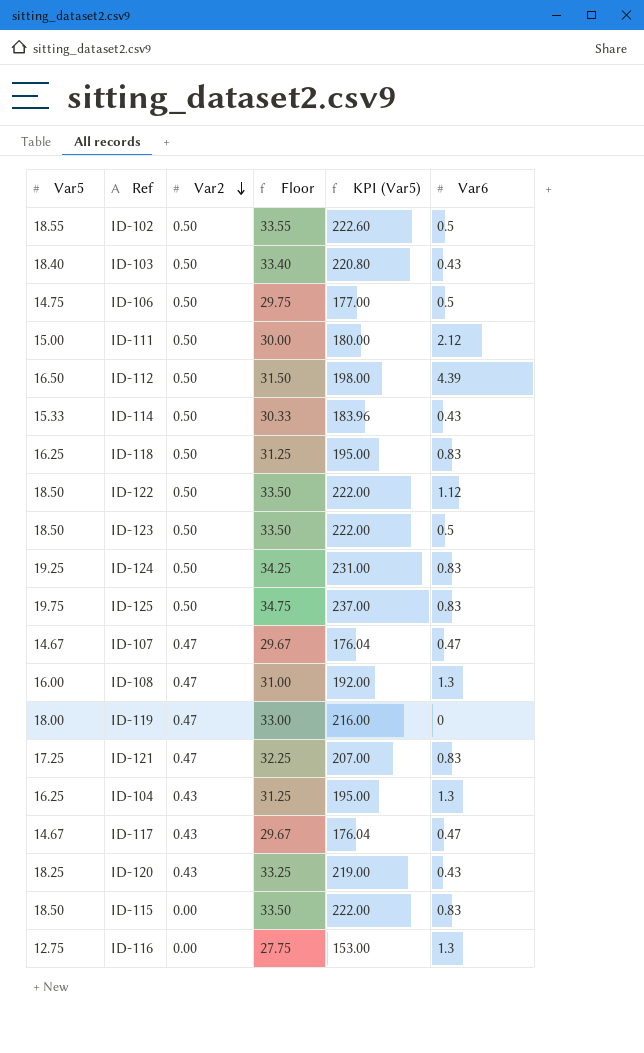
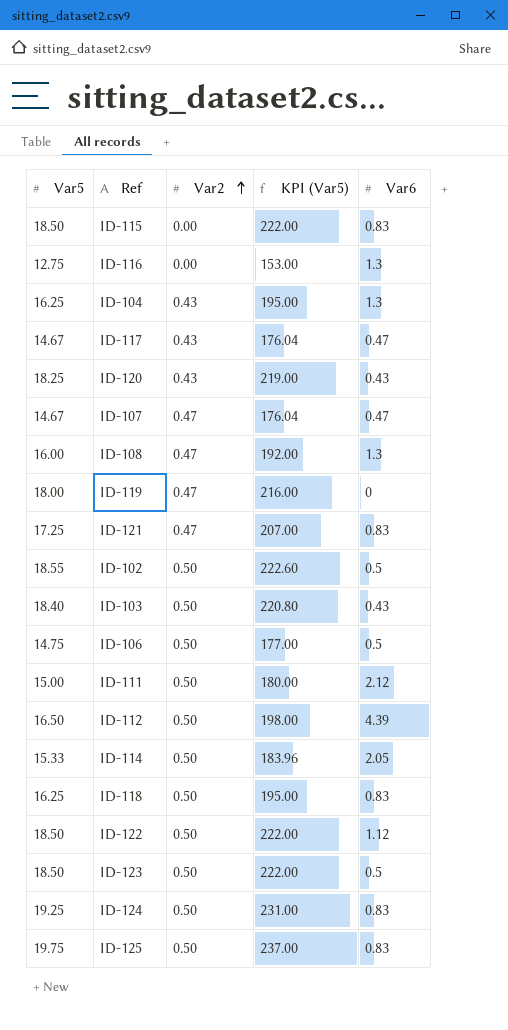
row order: Var2 descending -> Var2 ascending
column Floor | formula: [Var5] + 15 -> none
ID-114 | Var6: 0.43 -> 2.05

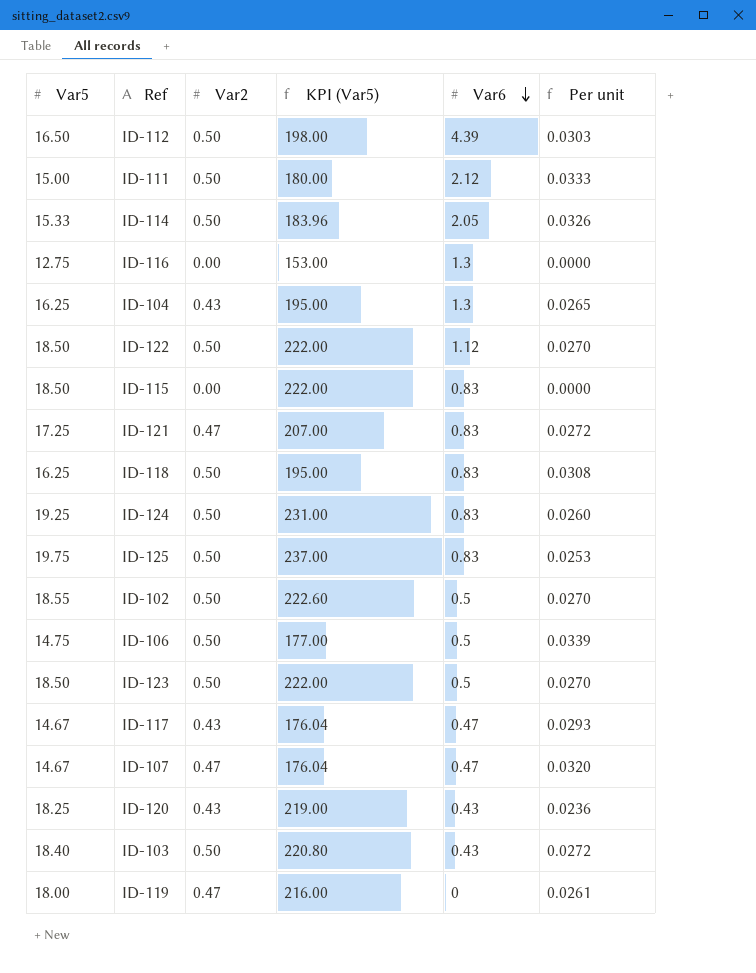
row order: Var2 ascending -> Var6 descending
column Per unit | formula: none -> [Var2] / [Var5]
row ID-108: 16.00 | 0.47 | 192.00 | 1.3 -> none

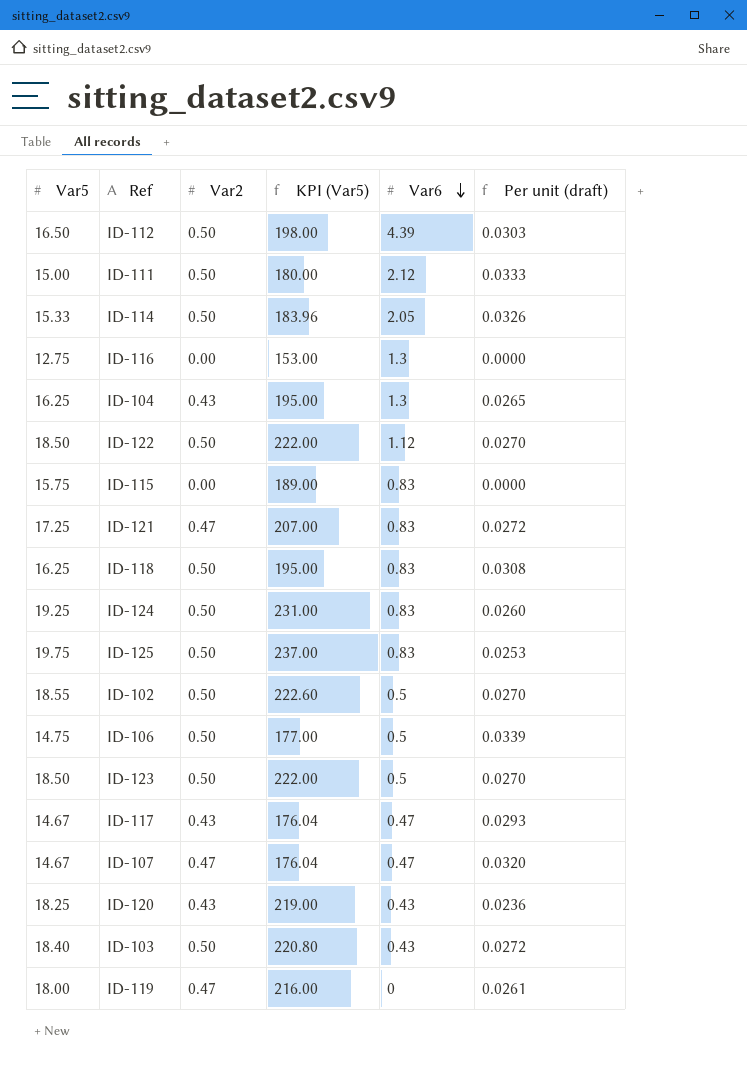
column name: Per unit -> Per unit (draft)
ID-115 | Var5: 18.50 -> 15.75
ID-115 | KPI (Var5): 222.00 -> 189.00

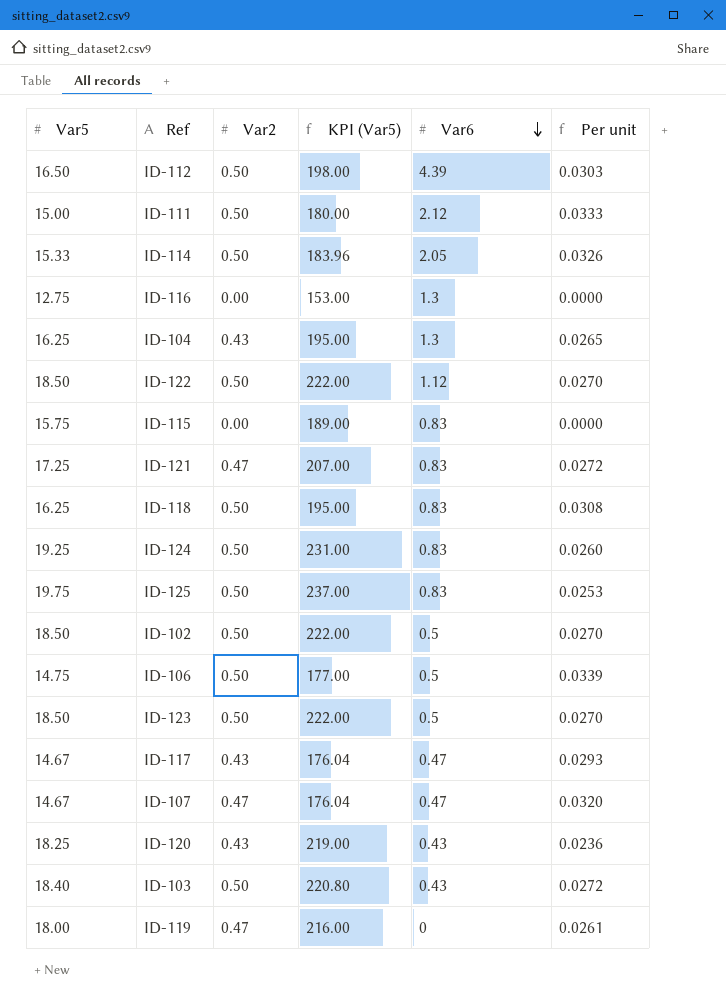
column name: Per unit (draft) -> Per unit
ID-102 | Var5: 18.55 -> 18.50
ID-102 | KPI (Var5): 222.60 -> 222.00

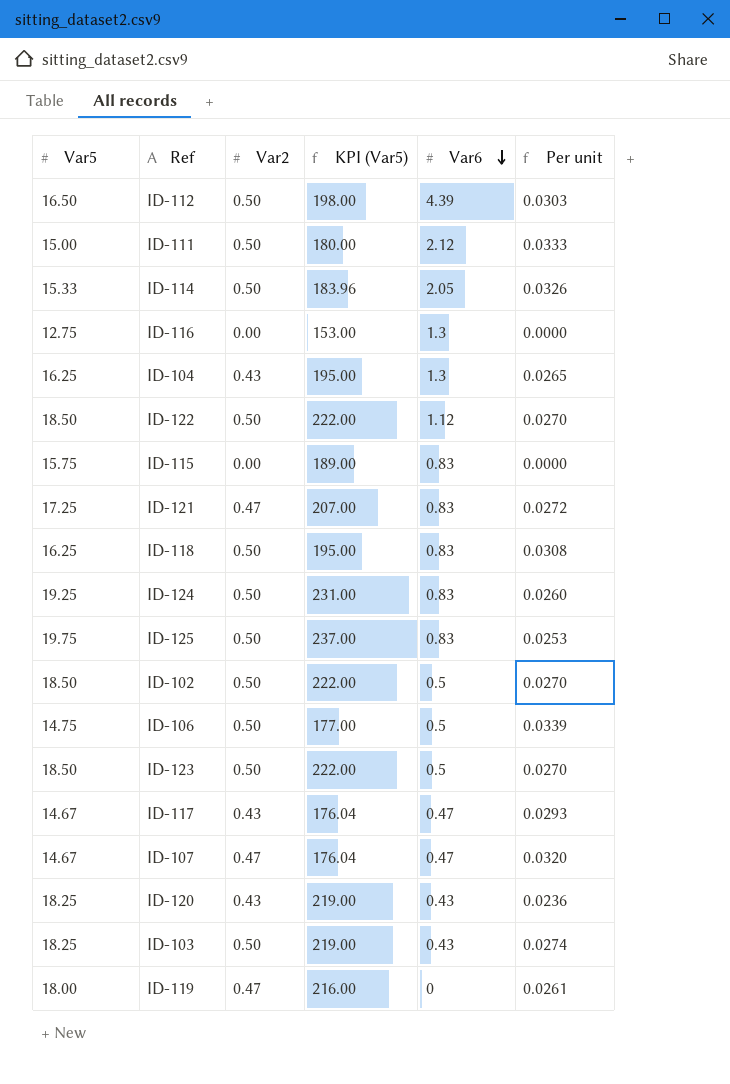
ID-103 | Var5: 18.40 -> 18.25
ID-103 | KPI (Var5): 220.80 -> 219.00
ID-103 | Per unit: 0.0272 -> 0.0274

